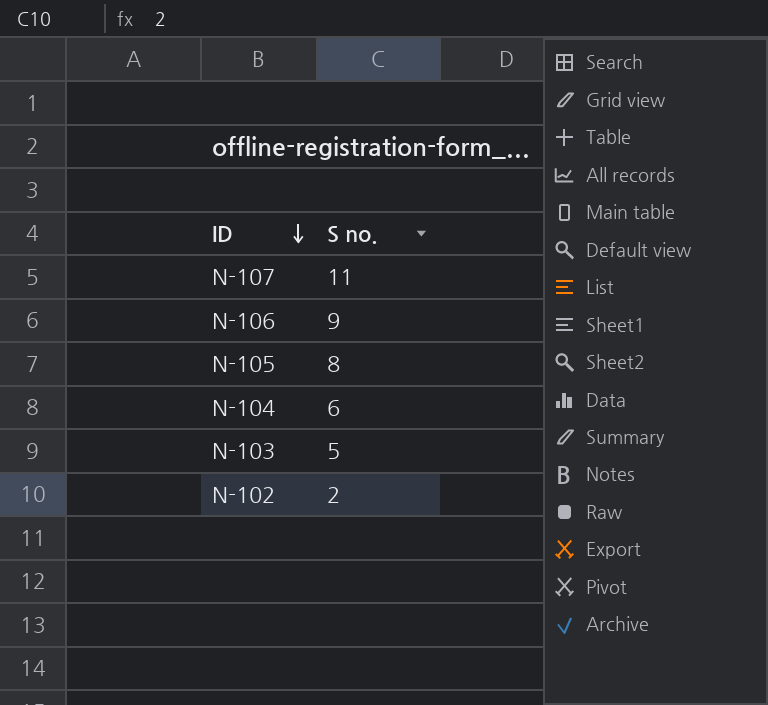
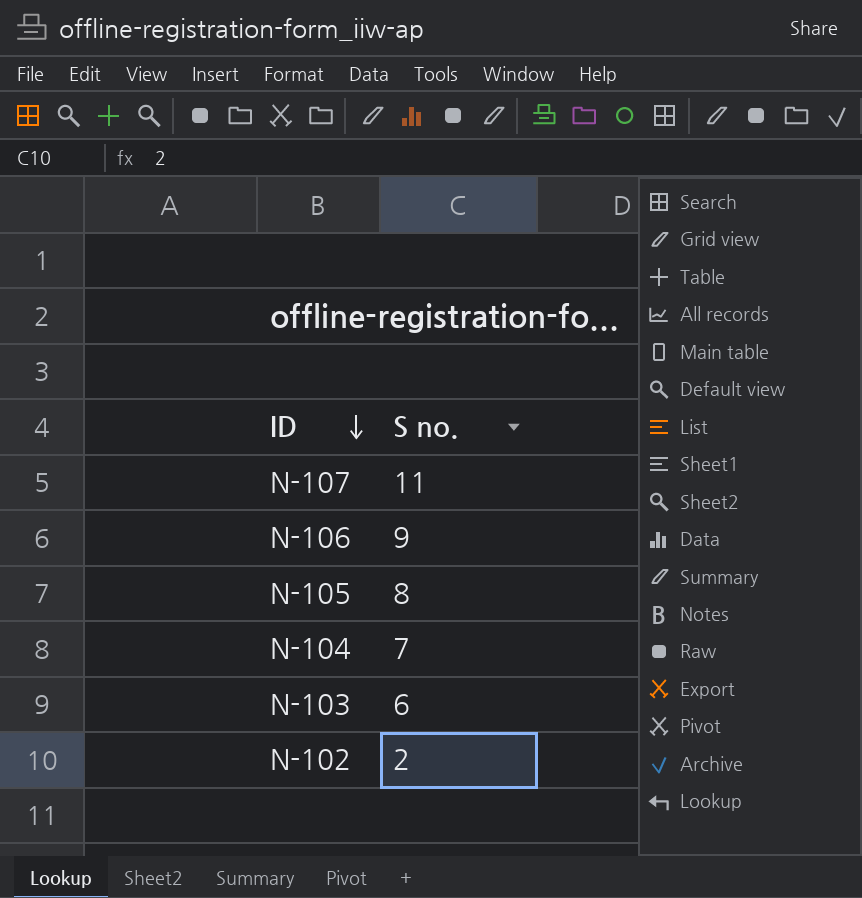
N-104 | S no.: 6 -> 7
N-103 | S no.: 5 -> 6

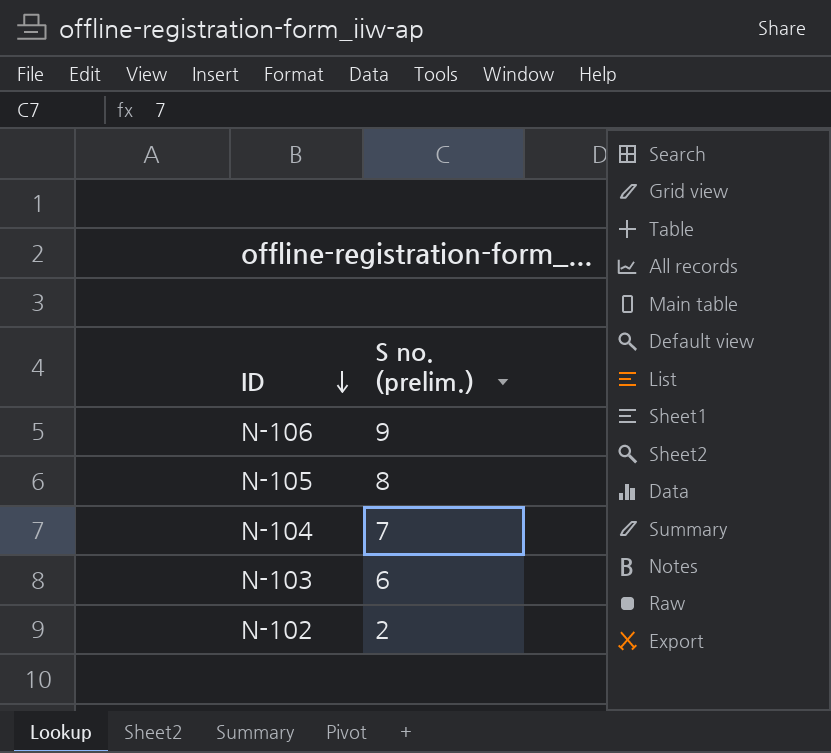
column name: S no. -> S no. (prelim.)
row N-107: 11 -> none

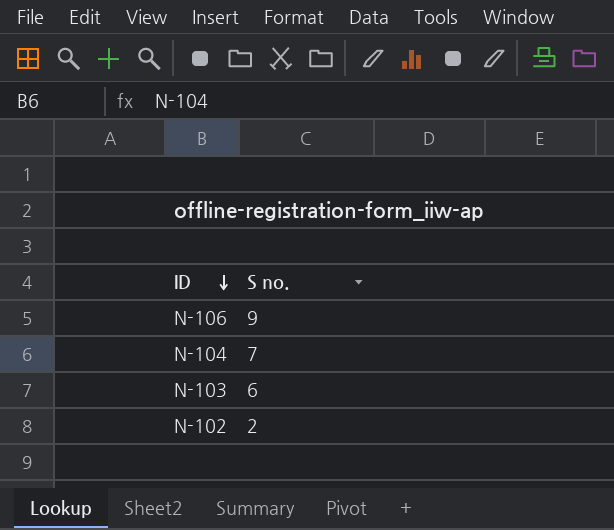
column name: S no. (prelim.) -> S no.
row N-105: 8 -> none

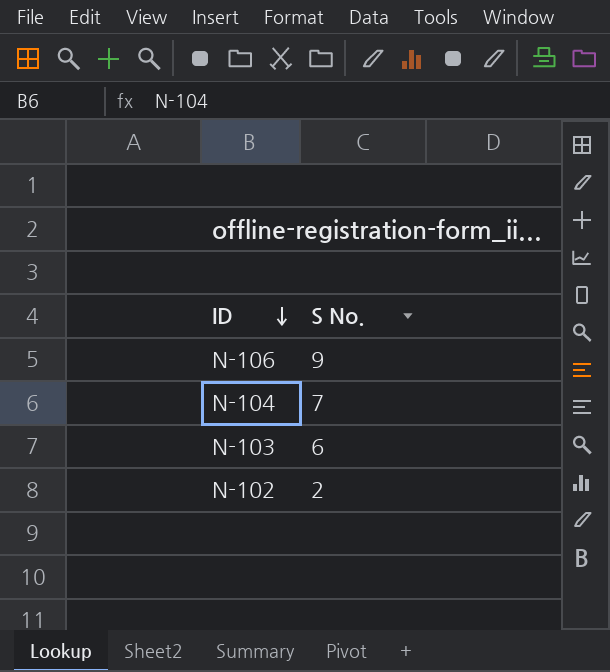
column name: S no. -> S No.

